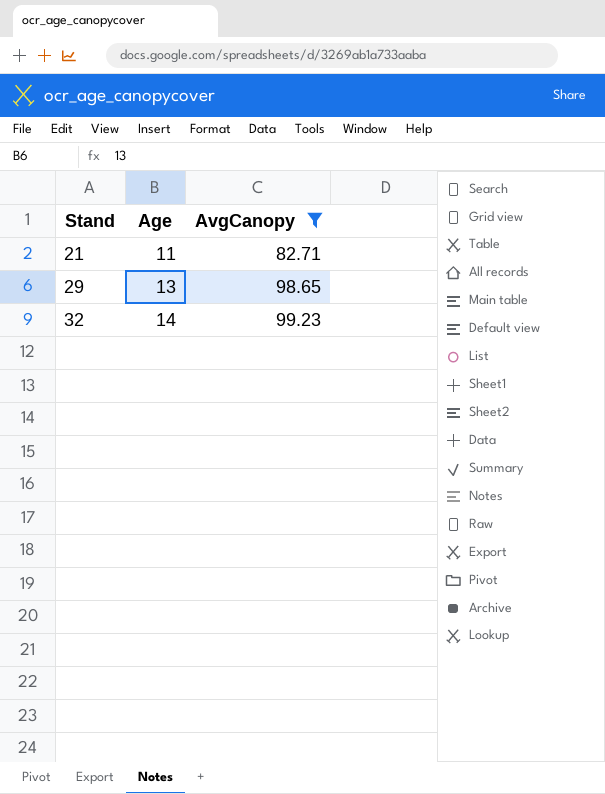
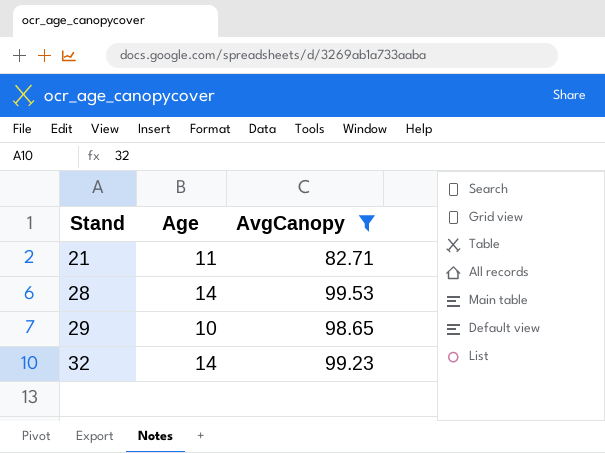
row 28: none -> 14 | 99.53
29 | Age: 13 -> 10

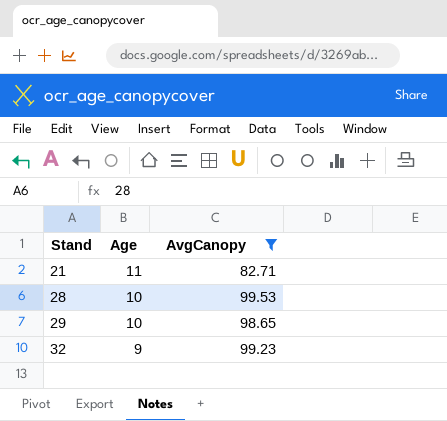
28 | Age: 14 -> 10
32 | Age: 14 -> 9

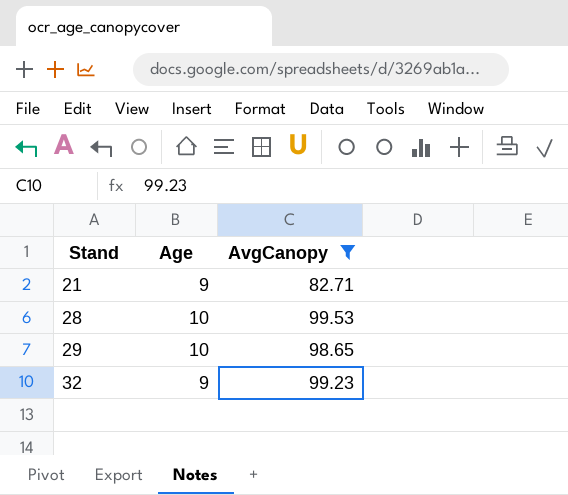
21 | Age: 11 -> 9

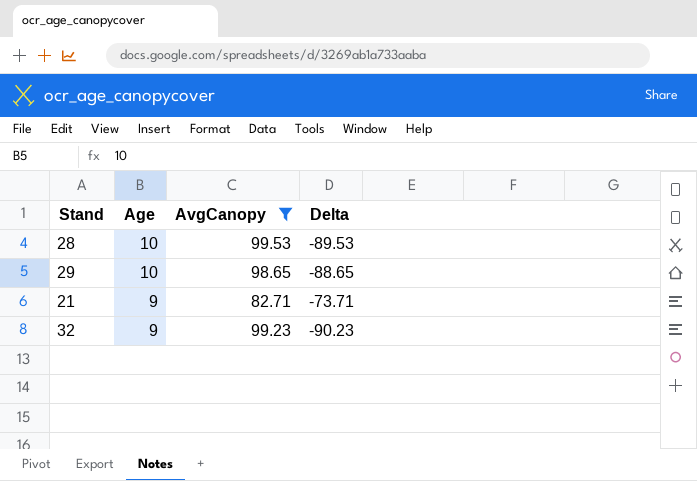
row order: Stand ascending -> Age descending
column Delta | formula: none -> [Age] - [AvgCanopy]

